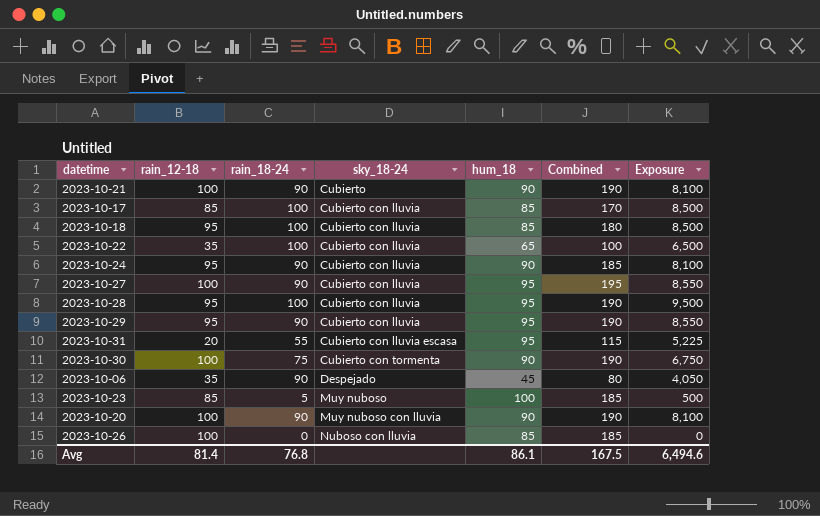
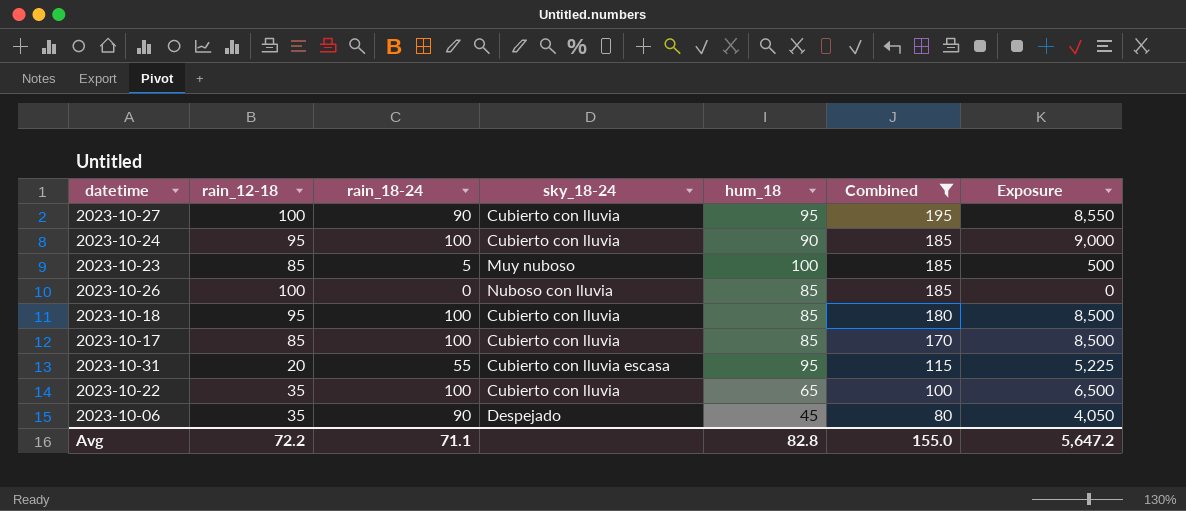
filter: none -> Combined != 190
row order: sky_18-24 ascending -> Combined descending
2023-10-24 | rain_18-24: 90 -> 100
2023-10-24 | Exposure: 8,100 -> 9,000
Avg | rain_12-18: 81.4 -> 72.2
Avg | rain_18-24: 76.8 -> 71.1
Avg | hum_18: 86.1 -> 82.8
Avg | Combined: 167.5 -> 155.0
Avg | Exposure: 6,494.6 -> 5,647.2

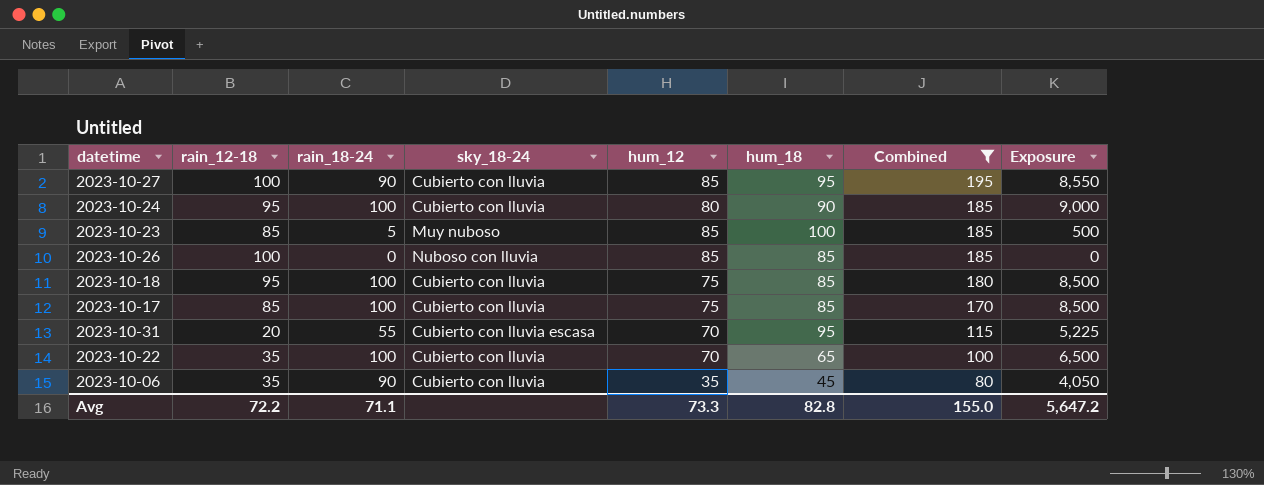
column hum_12 | position: none -> 5
2023-10-06 | sky_18-24: Despejado -> Cubierto con lluvia

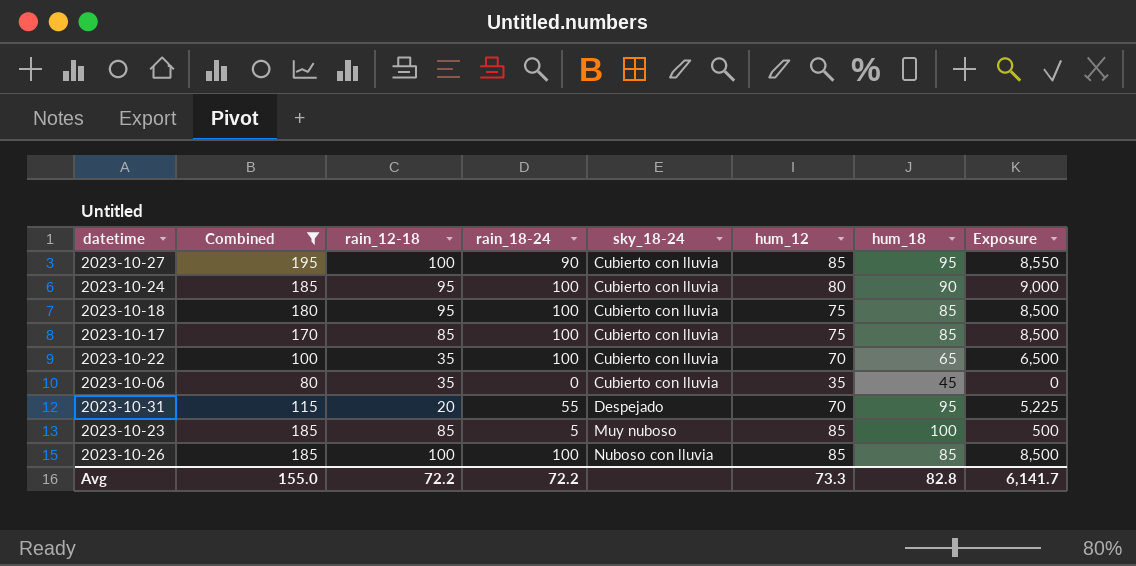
row order: Combined descending -> sky_18-24 ascending
column Combined | position: 7 -> 2
2023-10-06 | rain_18-24: 90 -> 0
2023-10-06 | Exposure: 4,050 -> 0
2023-10-31 | sky_18-24: Cubierto con lluvia escasa -> Despejado
2023-10-26 | rain_18-24: 0 -> 100
2023-10-26 | Exposure: 0 -> 8,500
Avg | rain_18-24: 71.1 -> 72.2
Avg | Exposure: 5,647.2 -> 6,141.7

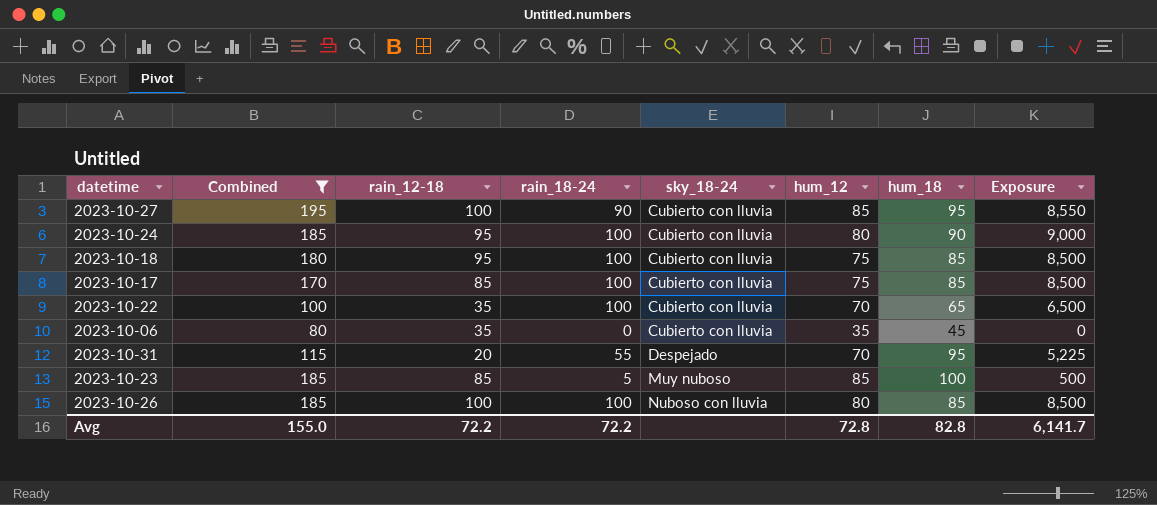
2023-10-26 | hum_12: 85 -> 80
Avg | hum_12: 73.3 -> 72.8

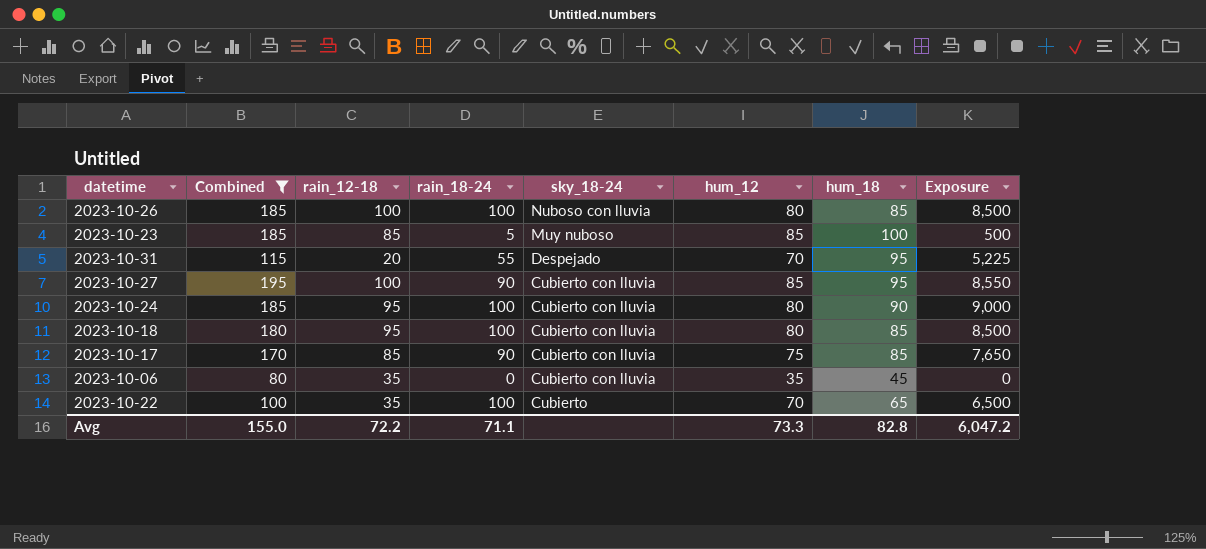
row order: sky_18-24 ascending -> sky_18-24 descending
2023-10-18 | hum_12: 75 -> 80
2023-10-17 | rain_18-24: 100 -> 90
2023-10-17 | Exposure: 8,500 -> 7,650
2023-10-22 | sky_18-24: Cubierto con lluvia -> Cubierto
Avg | rain_18-24: 72.2 -> 71.1
Avg | hum_12: 72.8 -> 73.3
Avg | Exposure: 6,141.7 -> 6,047.2

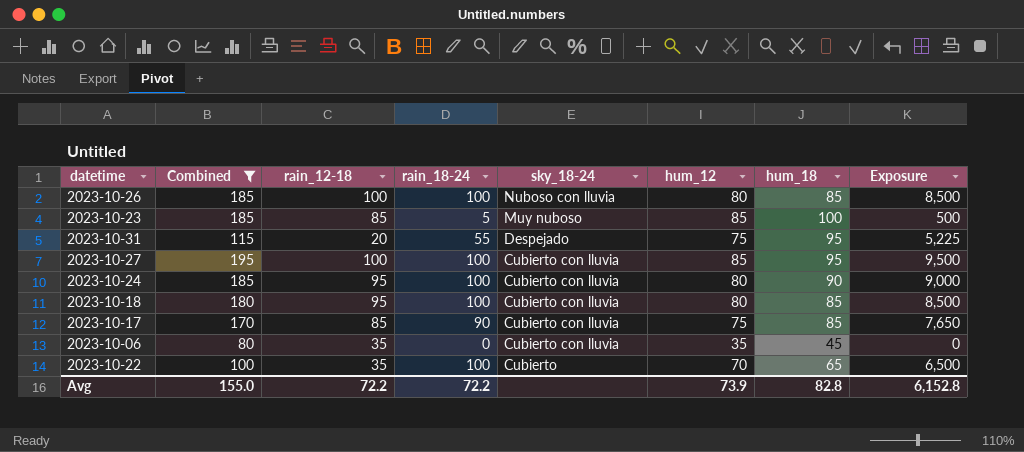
2023-10-31 | hum_12: 70 -> 75
2023-10-27 | rain_18-24: 90 -> 100
2023-10-27 | Exposure: 8,550 -> 9,500
Avg | rain_18-24: 71.1 -> 72.2
Avg | hum_12: 73.3 -> 73.9
Avg | Exposure: 6,047.2 -> 6,152.8

